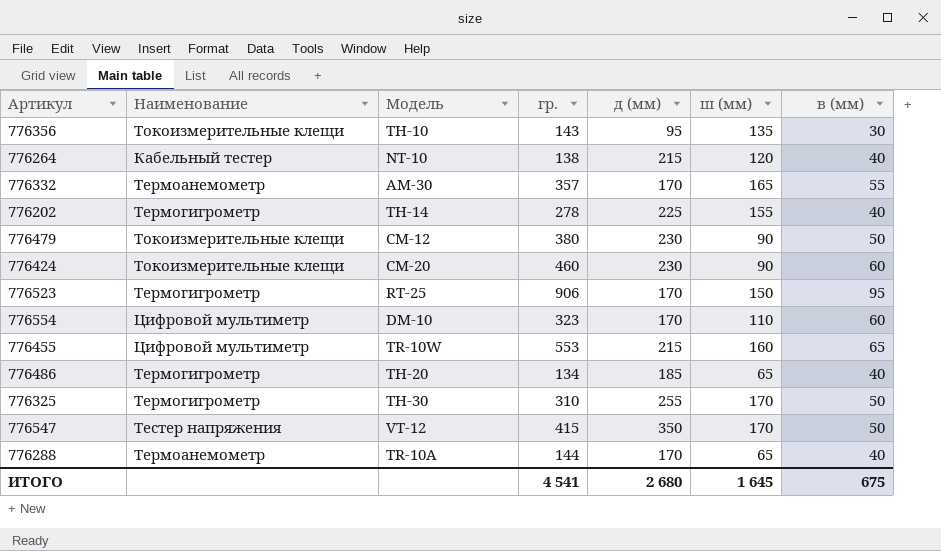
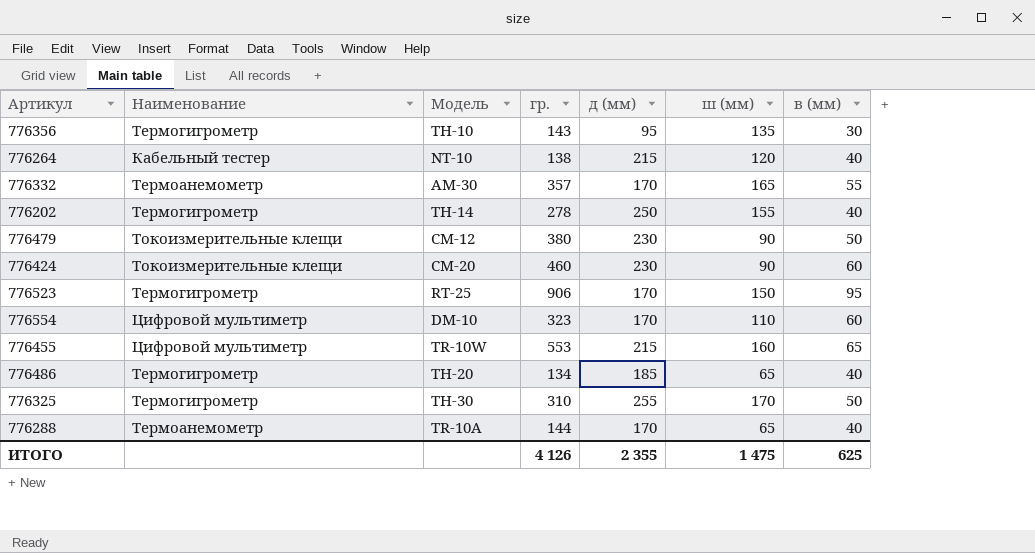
row 776547: Тестер напряжения | VT-12 | 415 | 350 | 170 | 50 -> none
776356 | Наименование: Токоизмерительные клещи -> Термогигрометр
776202 | д (мм): 225 -> 250
ИТОГО | гр.: 4 541 -> 4 126
ИТОГО | д (мм): 2 680 -> 2 355
ИТОГО | ш (мм): 1 645 -> 1 475
ИТОГО | в (мм): 675 -> 625

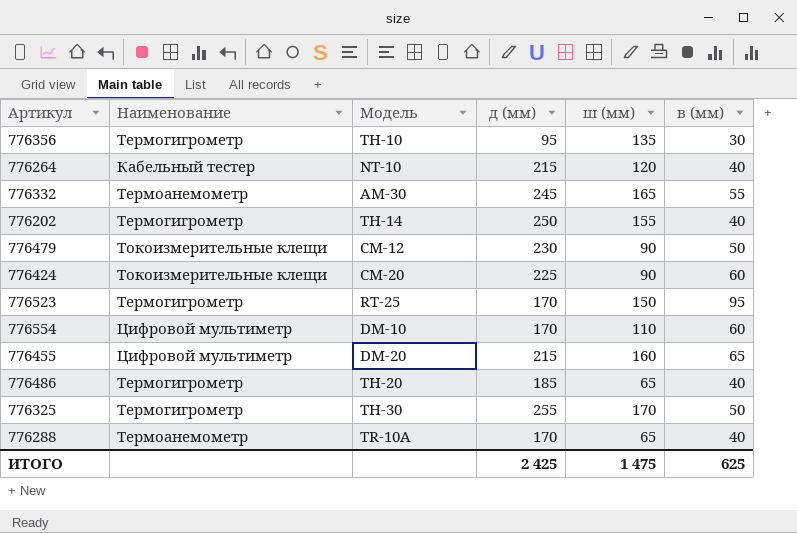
column гр. | position: 4 -> none
776332 | д (мм): 170 -> 245
776424 | д (мм): 230 -> 225
776455 | Модель: TR-10W -> DM-20
ИТОГО | д (мм): 2 355 -> 2 425

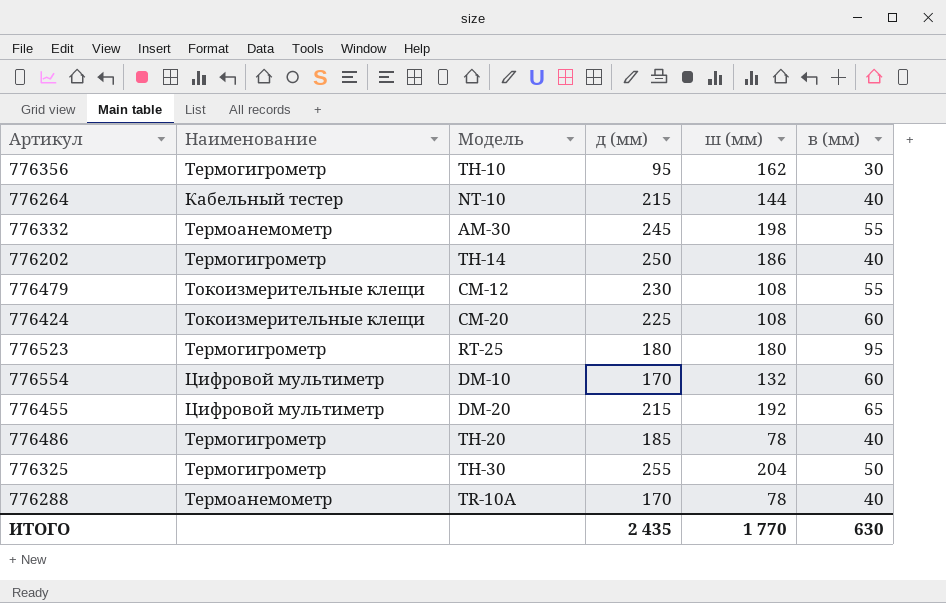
776356 | ш (мм): 135 -> 162
776264 | ш (мм): 120 -> 144
776332 | ш (мм): 165 -> 198
776202 | ш (мм): 155 -> 186
776479 | ш (мм): 90 -> 108
776479 | в (мм): 50 -> 55
776424 | ш (мм): 90 -> 108
776523 | д (мм): 170 -> 180
776523 | ш (мм): 150 -> 180
776554 | ш (мм): 110 -> 132
776455 | ш (мм): 160 -> 192
776486 | ш (мм): 65 -> 78
776325 | ш (мм): 170 -> 204
776288 | ш (мм): 65 -> 78
ИТОГО | д (мм): 2 425 -> 2 435
ИТОГО | ш (мм): 1 475 -> 1 770
ИТОГО | в (мм): 625 -> 630

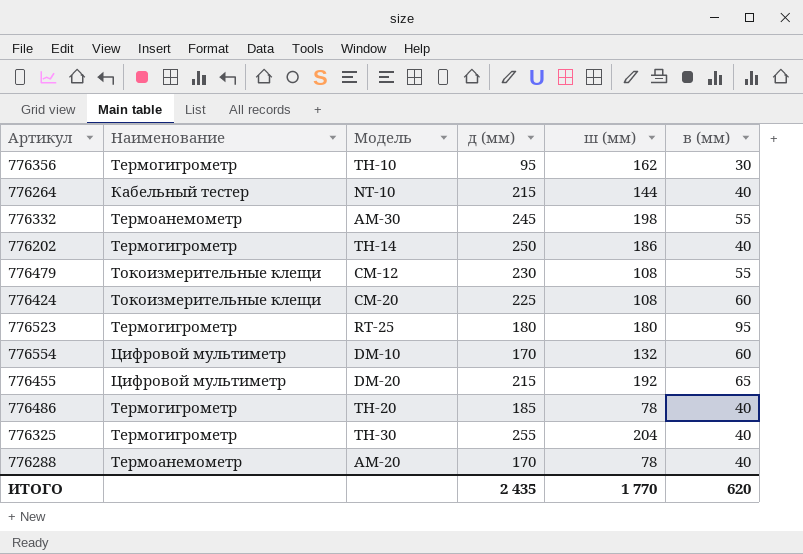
776325 | в (мм): 50 -> 40
776288 | Модель: TR-10A -> AM-20
ИТОГО | в (мм): 630 -> 620

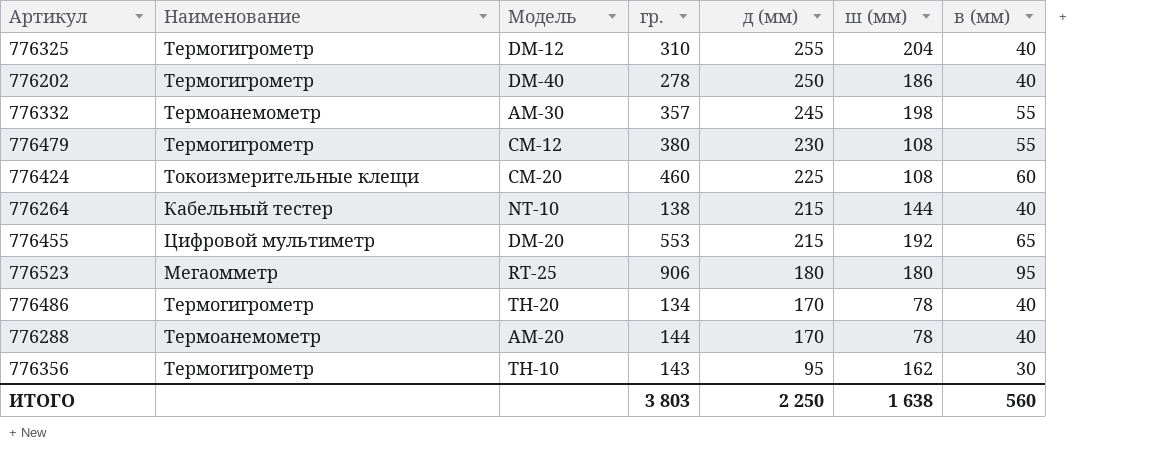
row order: none -> д (мм) descending
column гр. | position: none -> 4
row 776554: Цифровой мультиметр | DM-10 | 170 | 132 | 60 -> none
776325 | Модель: TH-30 -> DM-12
776202 | Модель: TH-14 -> DM-40
776479 | Наименование: Токоизмерительные клещи -> Термогигрометр
776523 | Наименование: Термогигрометр -> Мегаомметр
776486 | д (мм): 185 -> 170
ИТОГО | д (мм): 2 435 -> 2 250
ИТОГО | ш (мм): 1 770 -> 1 638
ИТОГО | в (мм): 620 -> 560

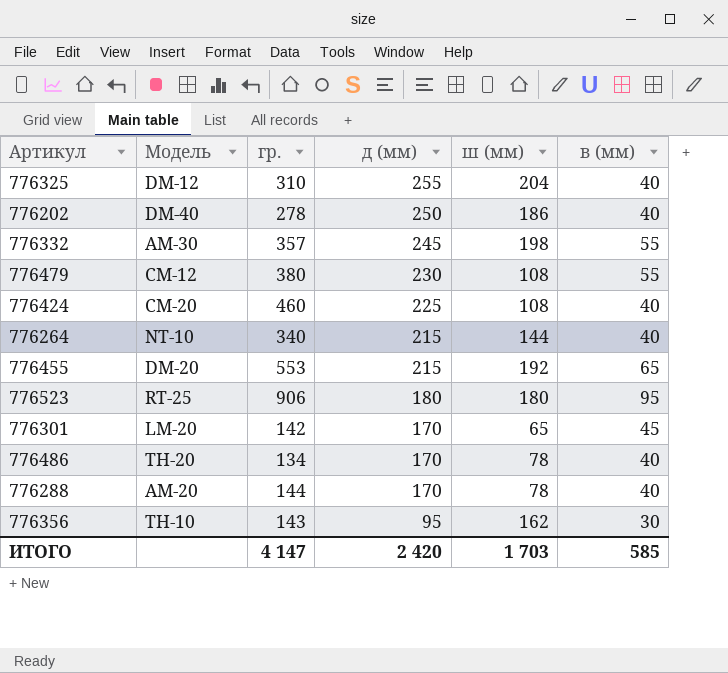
column Наименование | position: 2 -> none
776424 | в (мм): 60 -> 40
776264 | гр.: 138 -> 340
row 776301: none -> LM-20 | 142 | 170 | 65 | 45
ИТОГО | гр.: 3 803 -> 4 147
ИТОГО | д (мм): 2 250 -> 2 420
ИТОГО | ш (мм): 1 638 -> 1 703
ИТОГО | в (мм): 560 -> 585

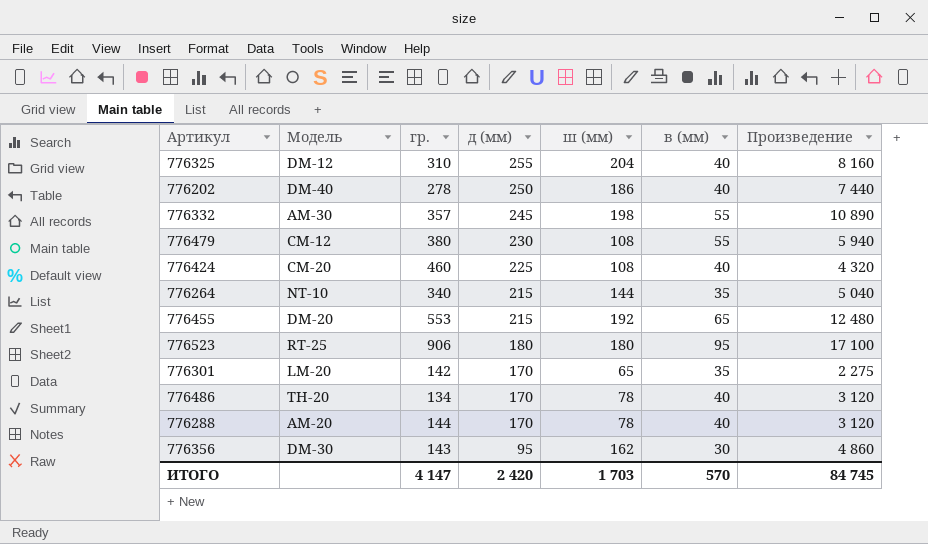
column Произведение | formula: none -> [ш (мм)] * [в (мм)]
776264 | в (мм): 40 -> 35
776301 | в (мм): 45 -> 35
776356 | Модель: TH-10 -> DM-30
ИТОГО | в (мм): 585 -> 570

